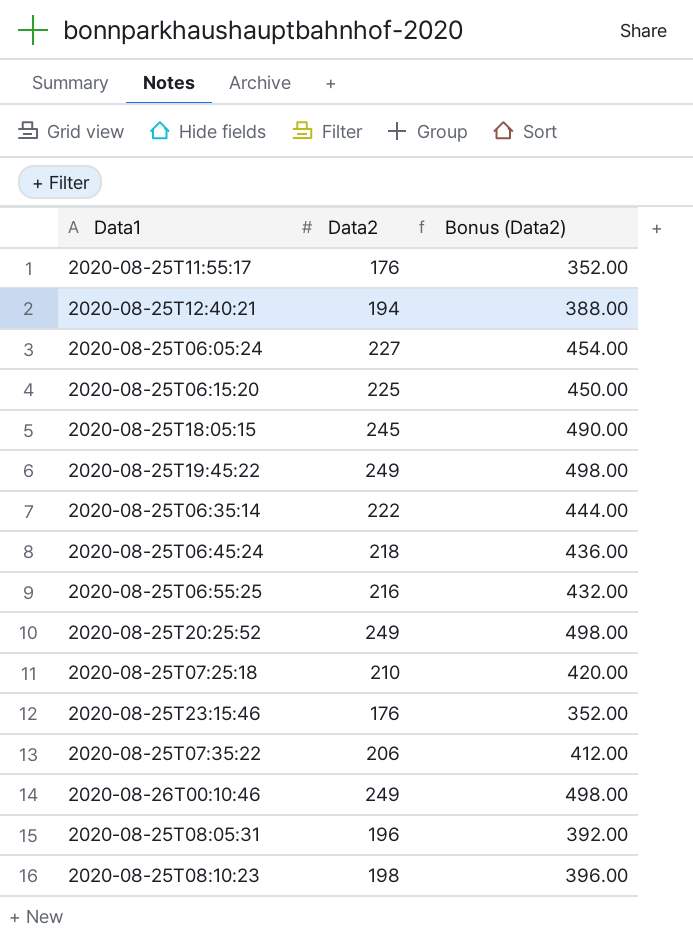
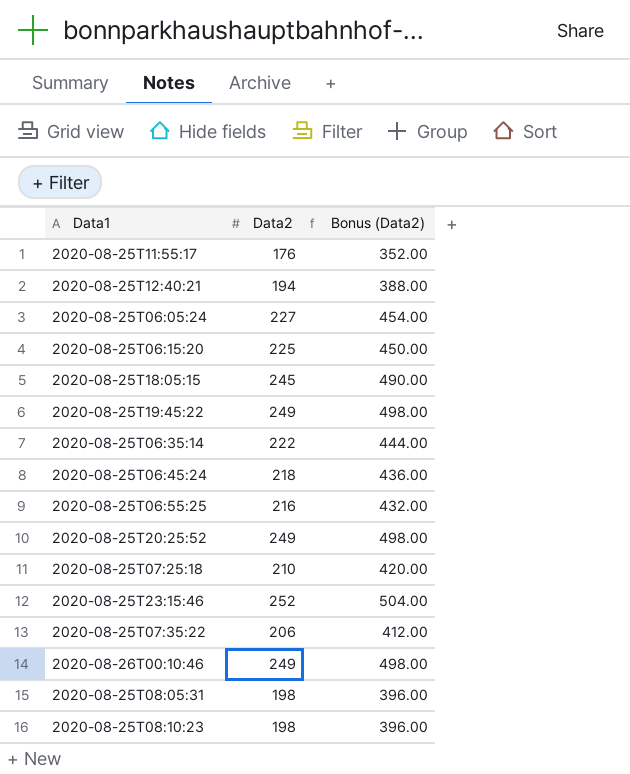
2020-08-25T23:15:46 | Data2: 176 -> 252
2020-08-25T23:15:46 | Bonus (Data2): 352.00 -> 504.00
2020-08-25T08:05:31 | Data2: 196 -> 198
2020-08-25T08:05:31 | Bonus (Data2): 392.00 -> 396.00

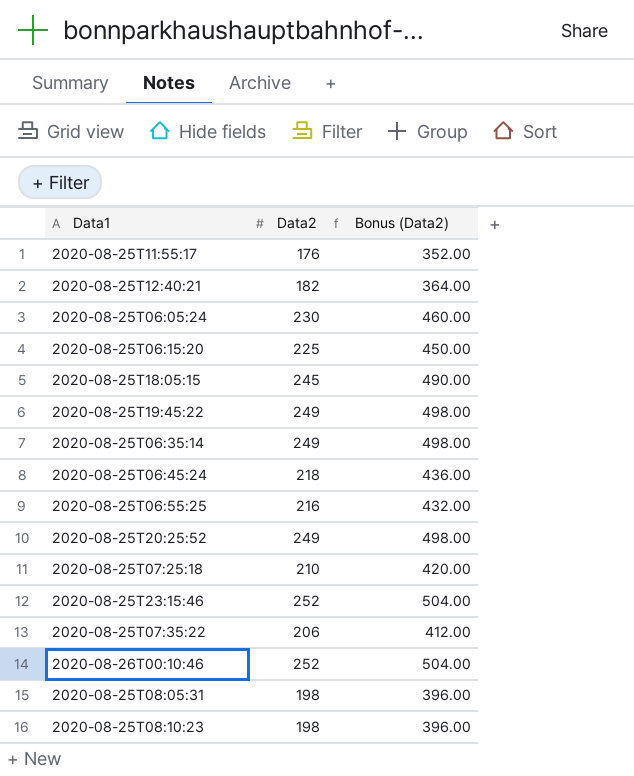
2020-08-25T12:40:21 | Data2: 194 -> 182
2020-08-25T12:40:21 | Bonus (Data2): 388.00 -> 364.00
2020-08-25T06:05:24 | Data2: 227 -> 230
2020-08-25T06:05:24 | Bonus (Data2): 454.00 -> 460.00
2020-08-25T06:35:14 | Data2: 222 -> 249
2020-08-25T06:35:14 | Bonus (Data2): 444.00 -> 498.00
2020-08-26T00:10:46 | Data2: 249 -> 252
2020-08-26T00:10:46 | Bonus (Data2): 498.00 -> 504.00

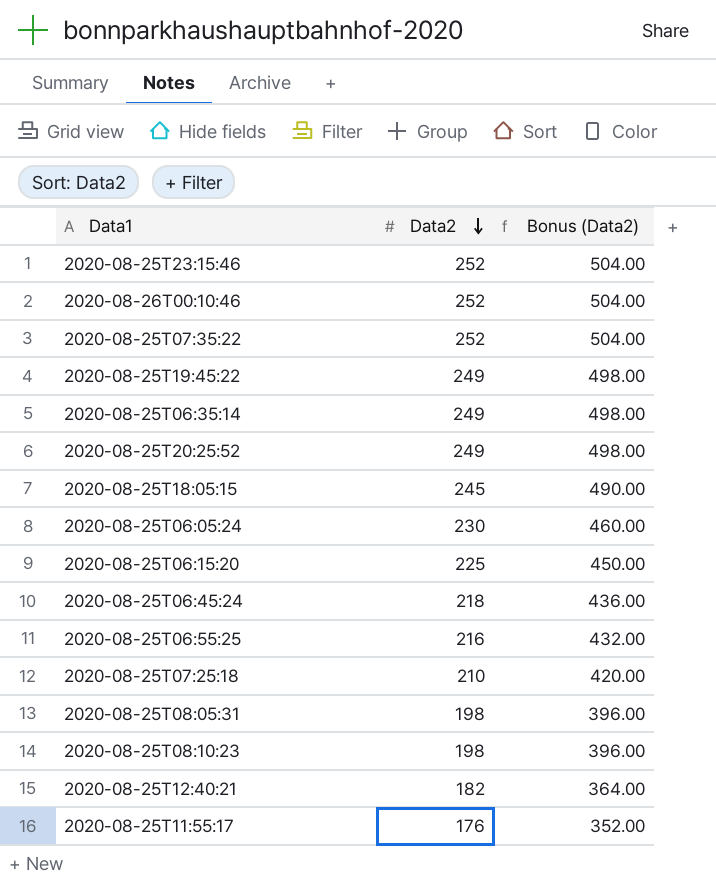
row order: none -> Data2 descending
2020-08-25T07:35:22 | Data2: 206 -> 252
2020-08-25T07:35:22 | Bonus (Data2): 412.00 -> 504.00

